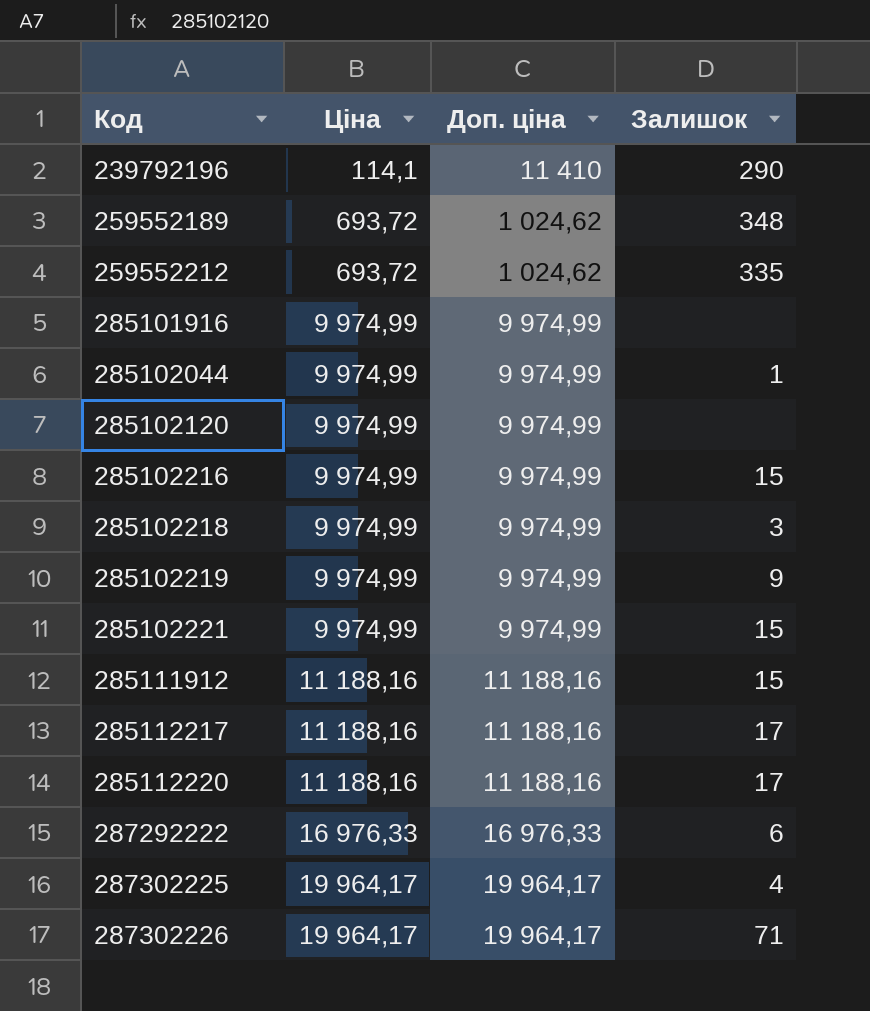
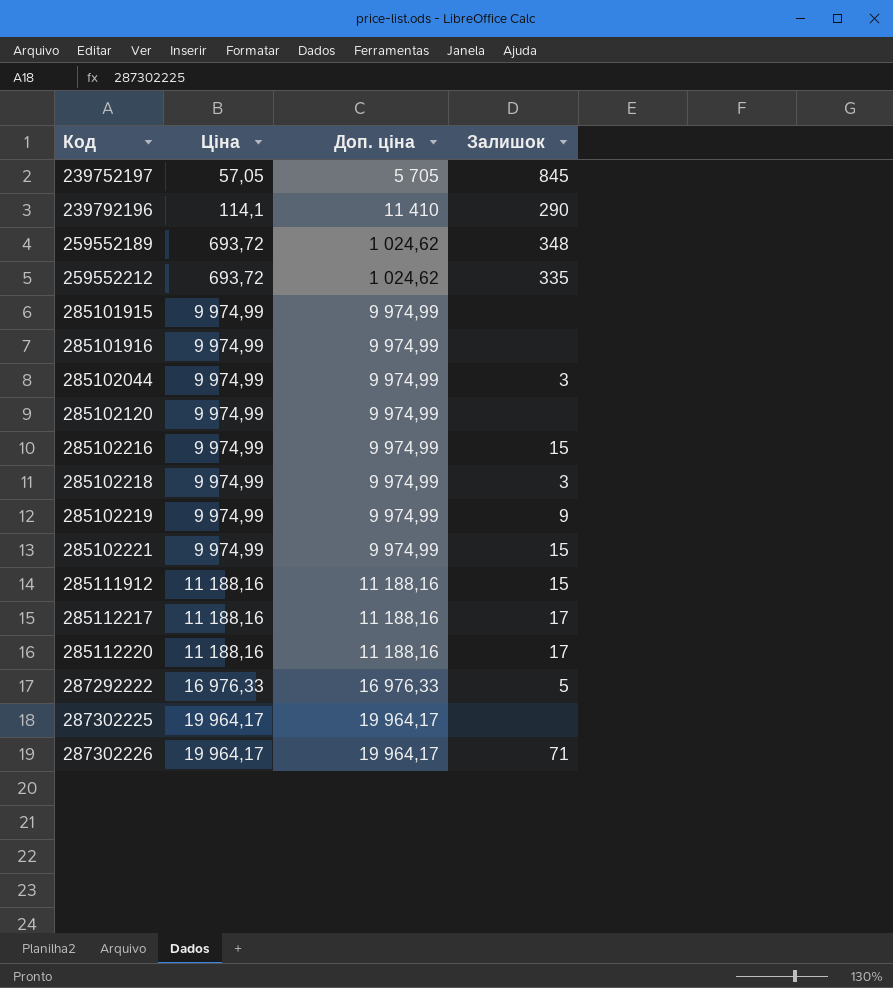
row 239752197: none -> 57,05 | 5 705 | 845
row 285101915: none -> 9 974,99 | 9 974,99 | none
285102044 | Залишок: 1 -> 3
287292222 | Залишок: 6 -> 5
287302225 | Залишок: 4 -> none

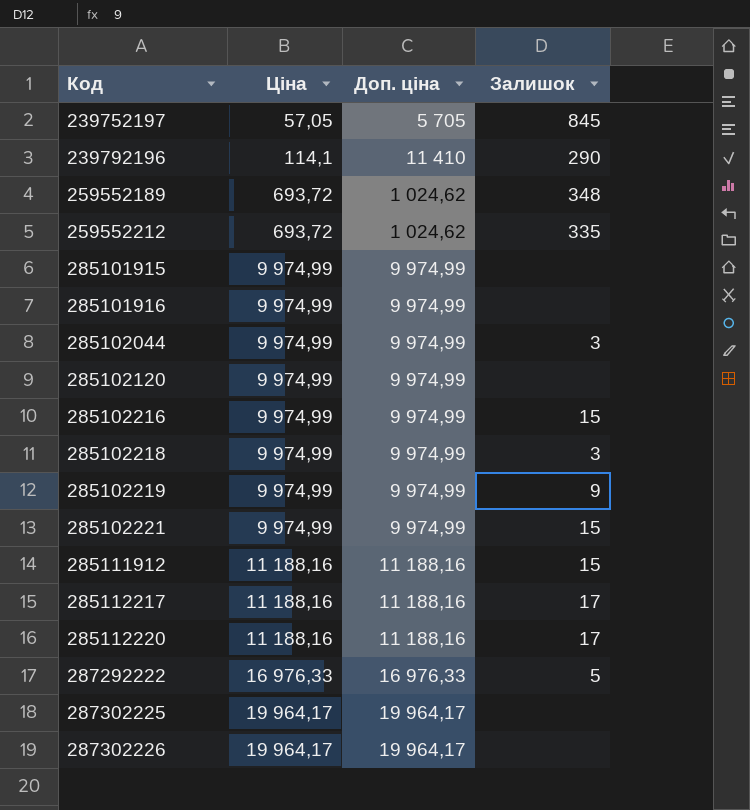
287302226 | Залишок: 71 -> none

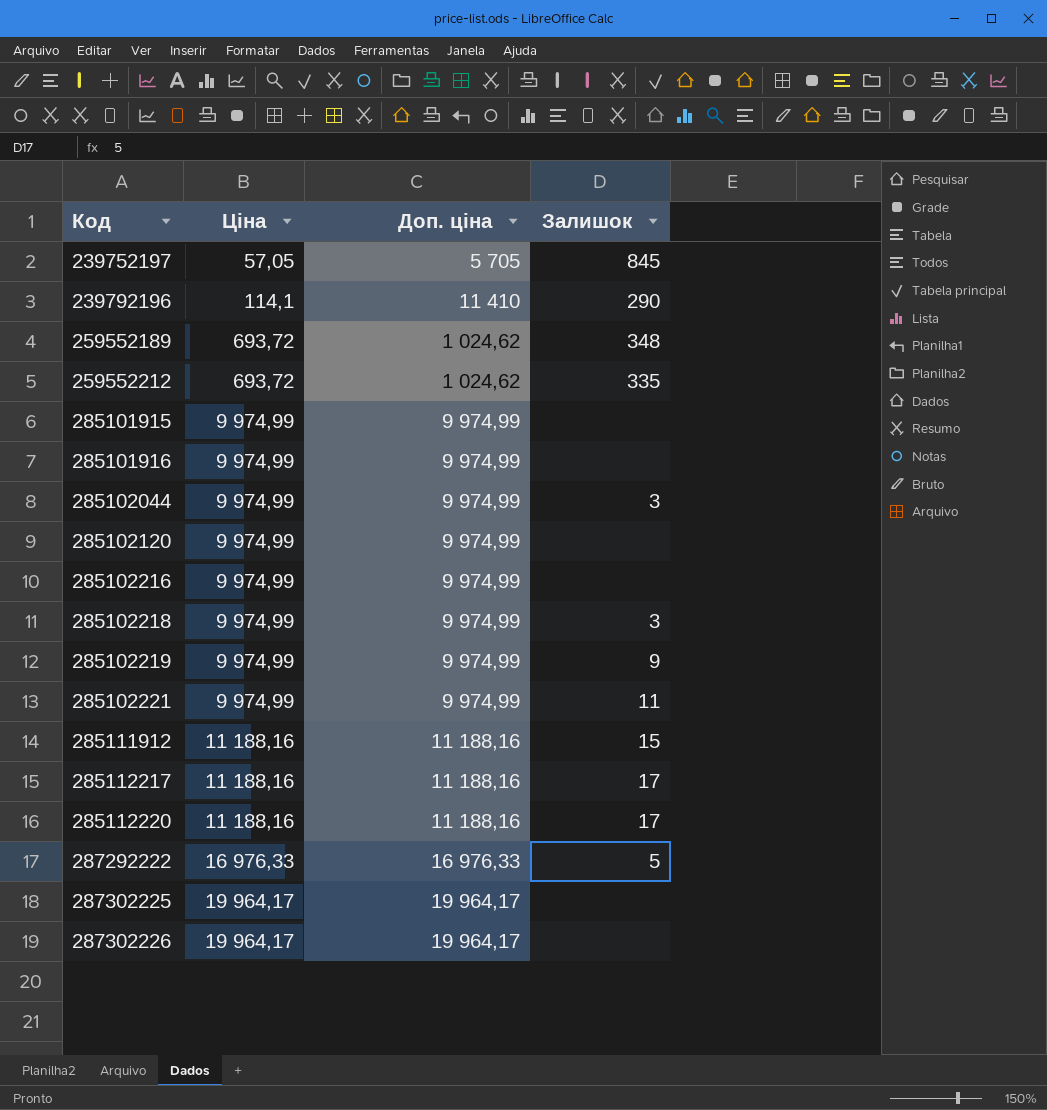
285102216 | Залишок: 15 -> none
285102221 | Залишок: 15 -> 11

